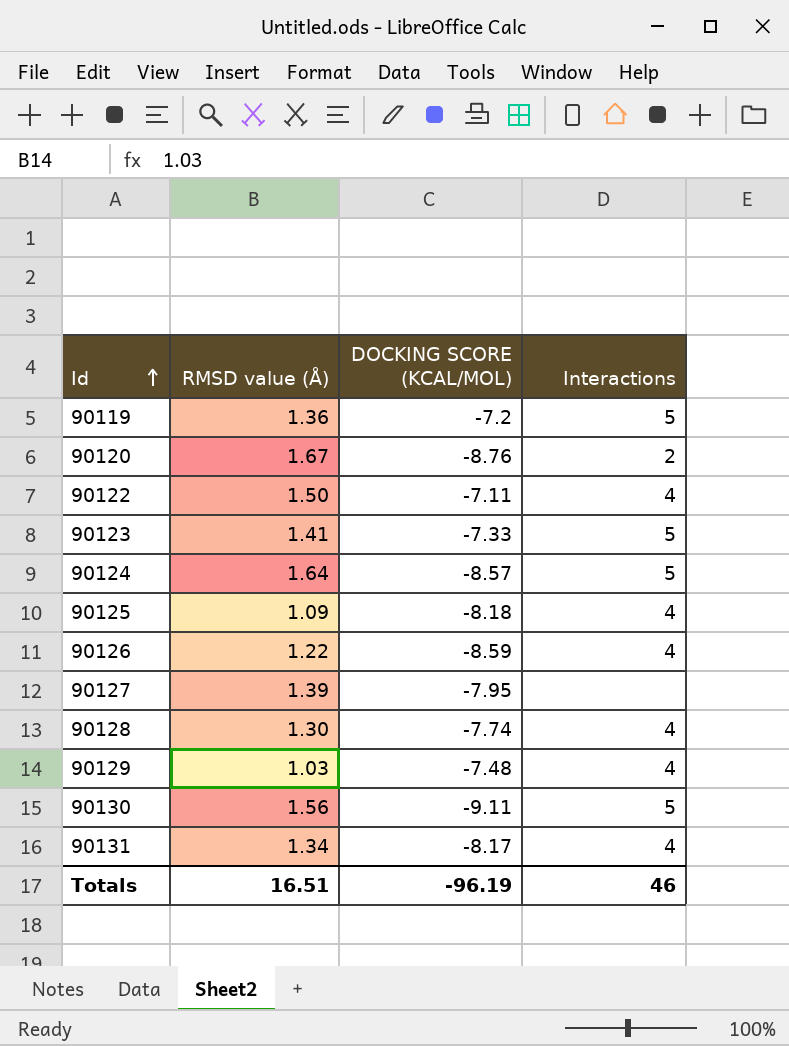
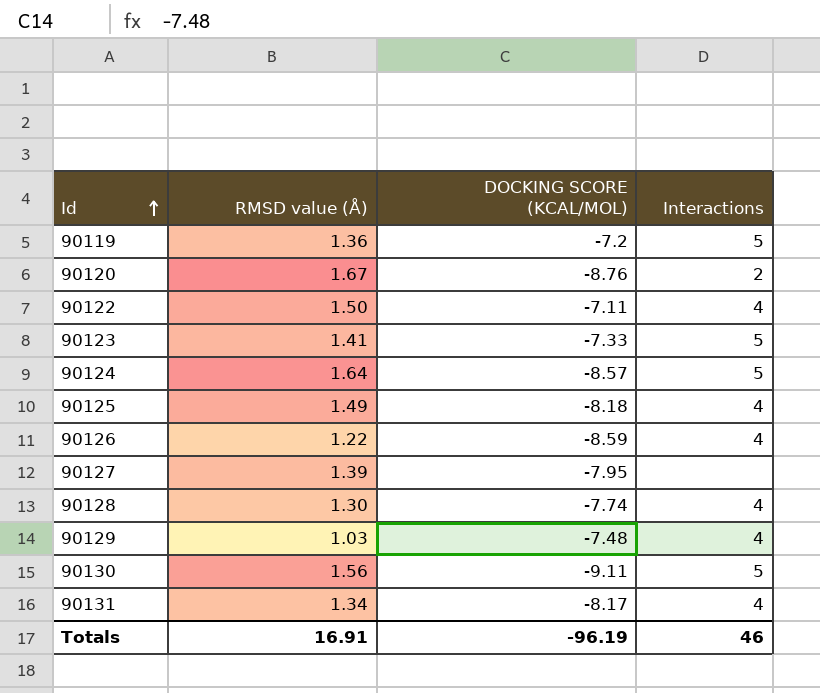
90125 | RMSD value (Å): 1.09 -> 1.49
Totals | RMSD value (Å): 16.51 -> 16.91

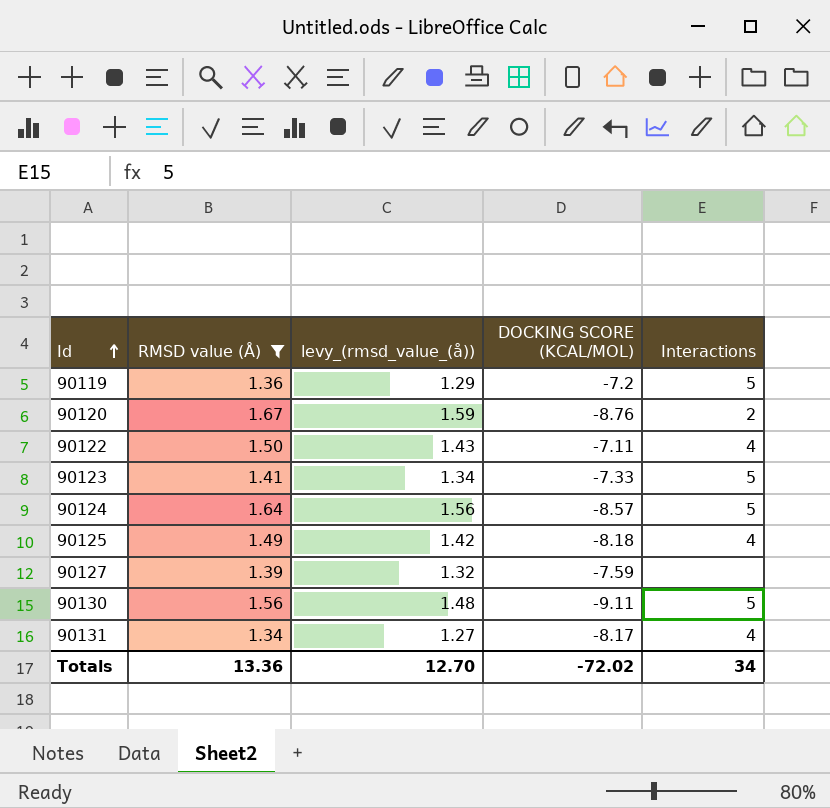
filter: none -> RMSD value (Å) >= 1.34
column levy_(rmsd_value_(å)) | formula: none -> [RMSD value (Å)] * 0.95
90127 | DOCKING SCORE (KCAL/MOL): -7.95 -> -7.59
Totals | RMSD value (Å): 16.91 -> 13.36
Totals | DOCKING SCORE (KCAL/MOL): -96.19 -> -72.02
Totals | Interactions: 46 -> 34

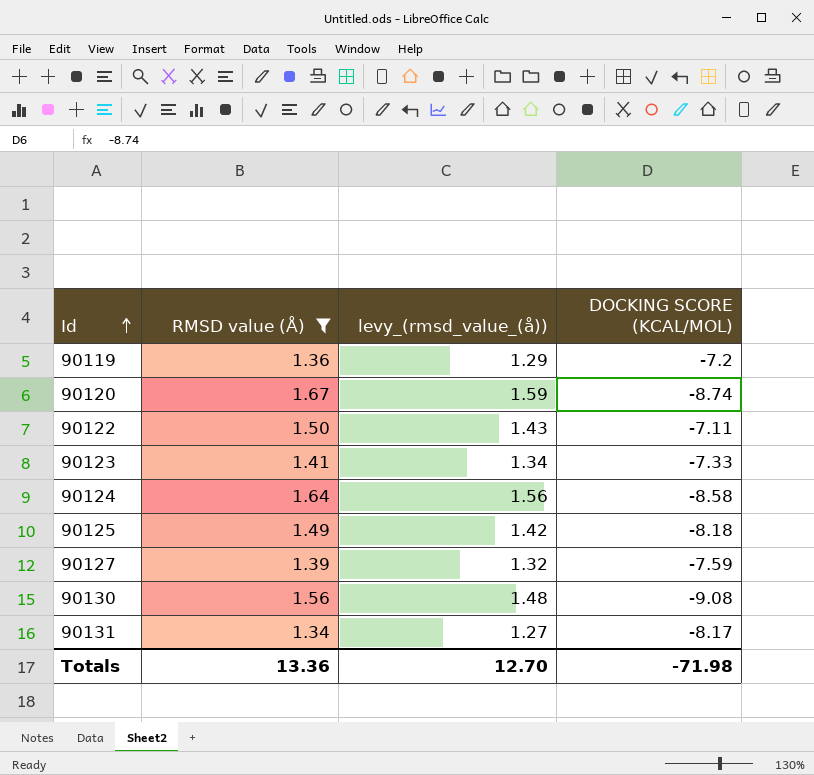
column Interactions | position: 5 -> none
90120 | DOCKING SCORE (KCAL/MOL): -8.76 -> -8.74
90124 | DOCKING SCORE (KCAL/MOL): -8.57 -> -8.58
90130 | DOCKING SCORE (KCAL/MOL): -9.11 -> -9.08
Totals | DOCKING SCORE (KCAL/MOL): -72.02 -> -71.98

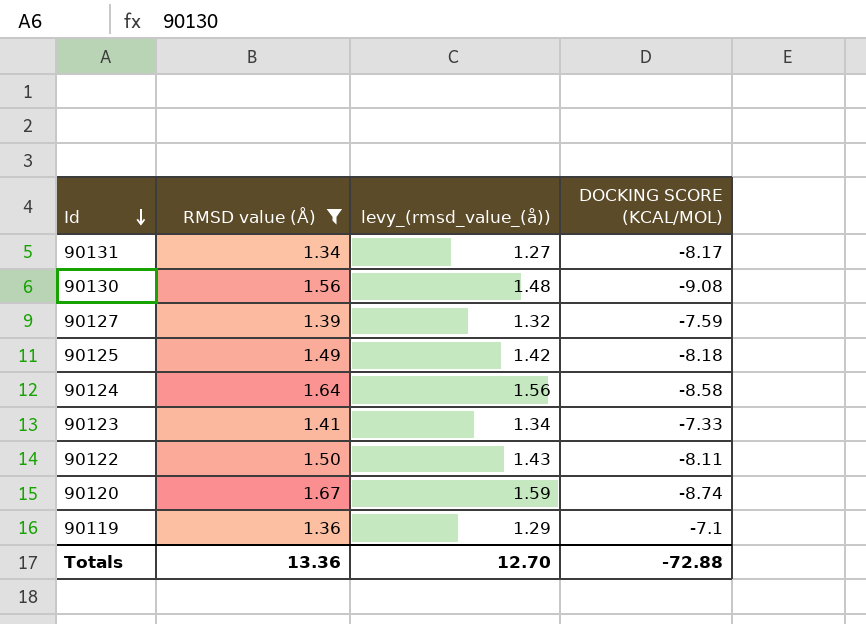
row order: Id ascending -> Id descending
90122 | DOCKING SCORE (KCAL/MOL): -7.11 -> -8.11
90119 | DOCKING SCORE (KCAL/MOL): -7.2 -> -7.1
Totals | DOCKING SCORE (KCAL/MOL): -71.98 -> -72.88

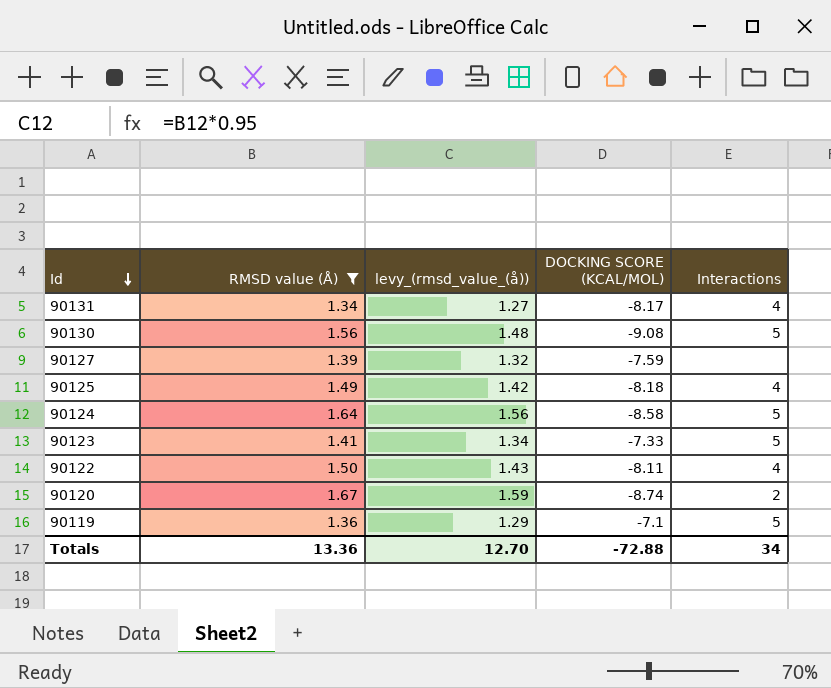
column Interactions | position: none -> 5

